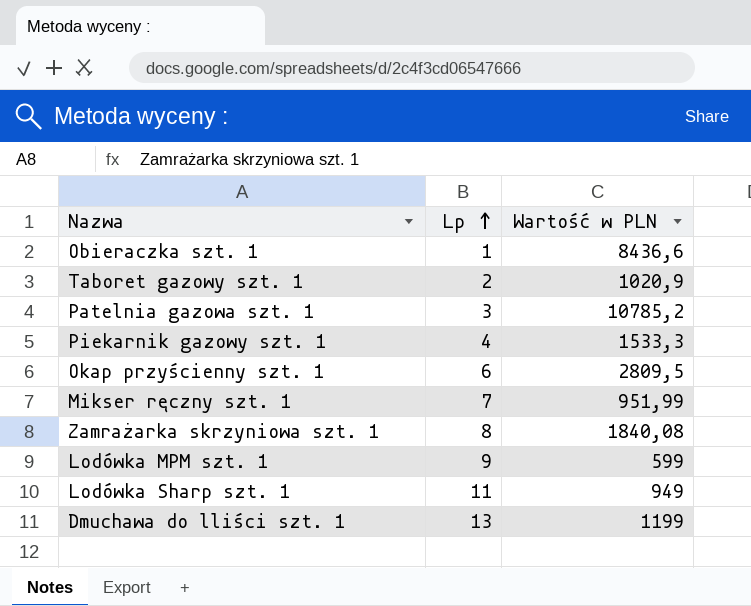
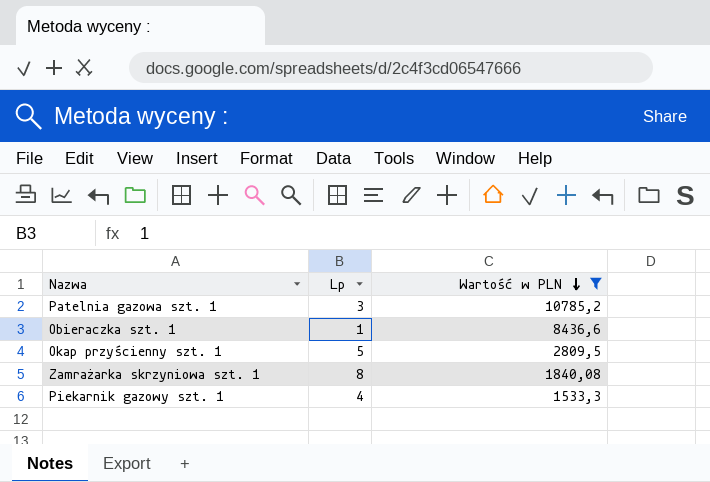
filter: none -> Wartość w PLN >= 1533,3
row order: Lp ascending -> Wartość w PLN descending
Okap przyścienny szt. 1 | Lp: 6 -> 5

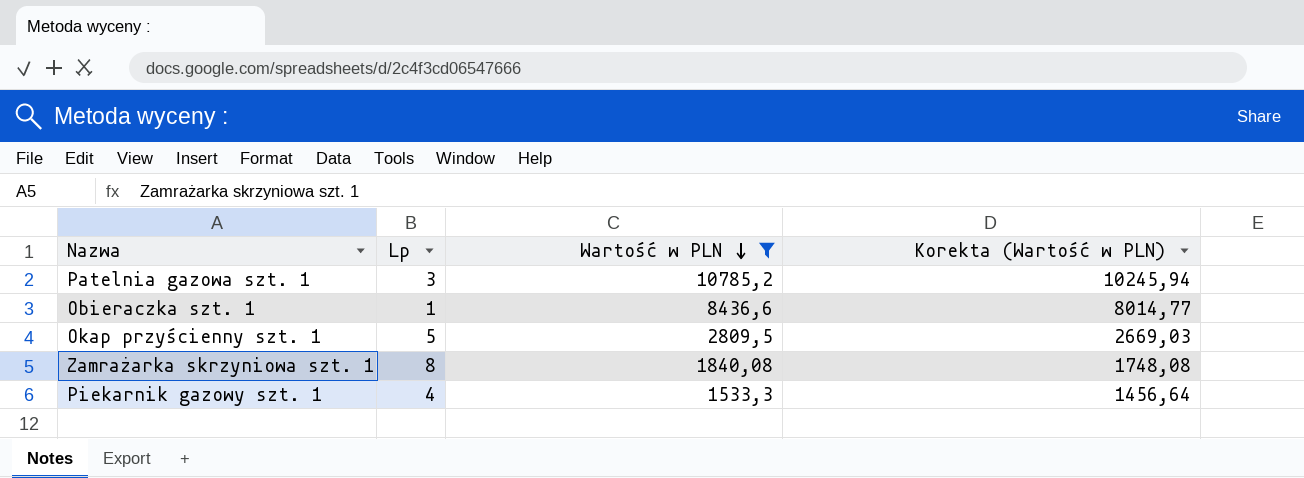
column Korekta (Wartość w PLN) | formula: none -> [Wartość w PLN] * 0,95

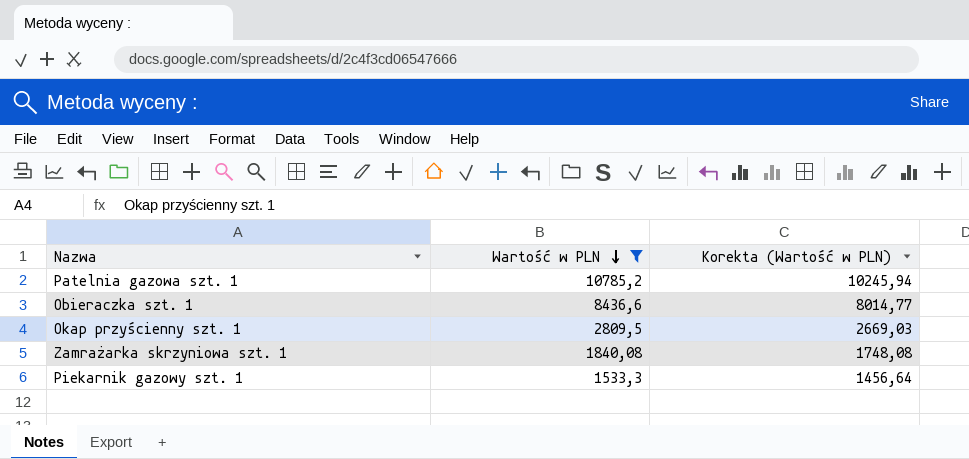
column Lp | position: 2 -> none

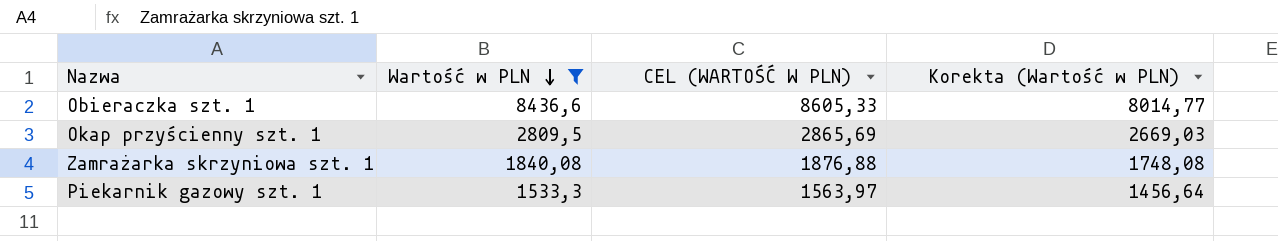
column CEL (WARTOŚĆ W PLN) | formula: none -> [Wartość w PLN] * 1,02
row Patelnia gazowa szt. 1: 10785,2 | 10245,94 -> none

